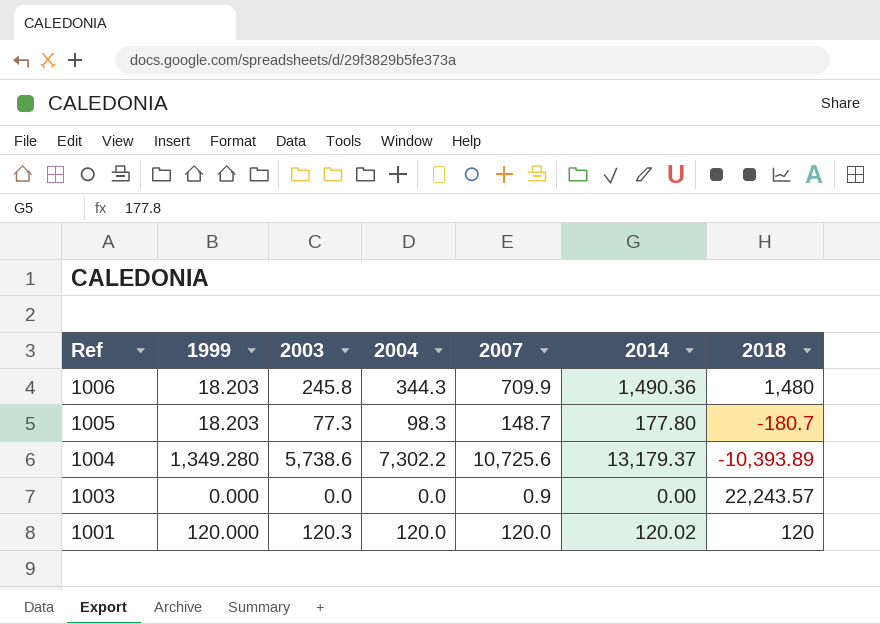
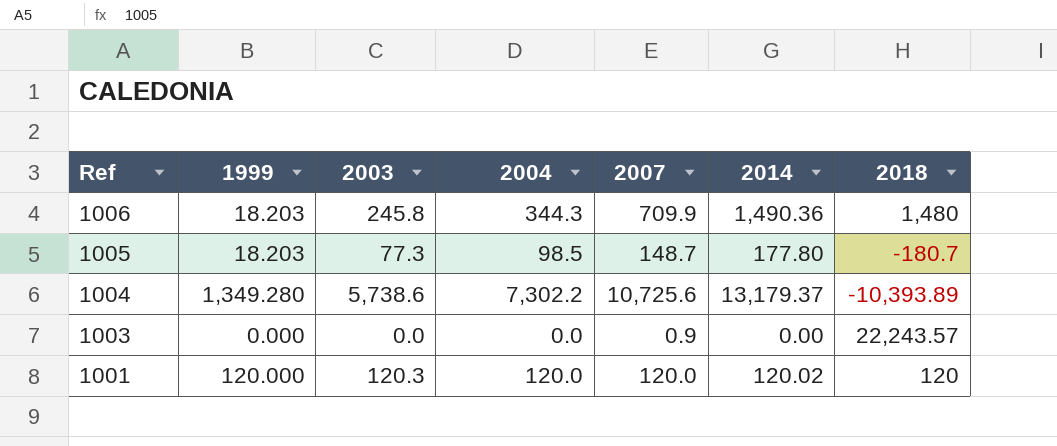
1005 | 2004: 98.3 -> 98.5

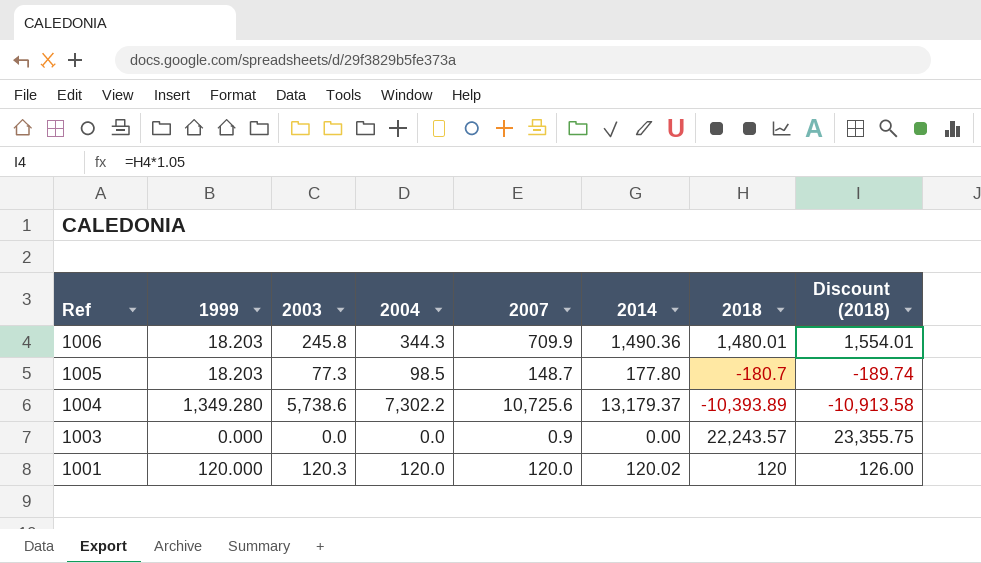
column Discount (2018) | formula: none -> [2018] * 1.05
1006 | 2018: 1,480 -> 1,480.01

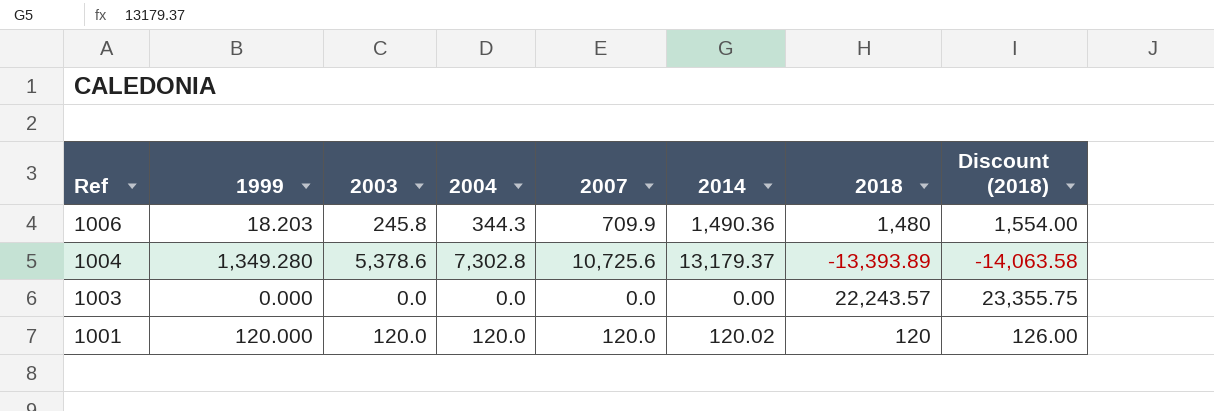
row 1005: 18.203 | 77.3 | 98.5 | 148.7 | 177.80 | -180.7 | -189.74 -> none
1006 | 2018: 1,480.01 -> 1,480
1006 | Discount (2018): 1,554.01 -> 1,554.00
1004 | 2003: 5,738.6 -> 5,378.6
1004 | 2004: 7,302.2 -> 7,302.8
1004 | 2018: -10,393.89 -> -13,393.89
1004 | Discount (2018): -10,913.58 -> -14,063.58
1003 | 2007: 0.9 -> 0.0
1001 | 2003: 120.3 -> 120.0

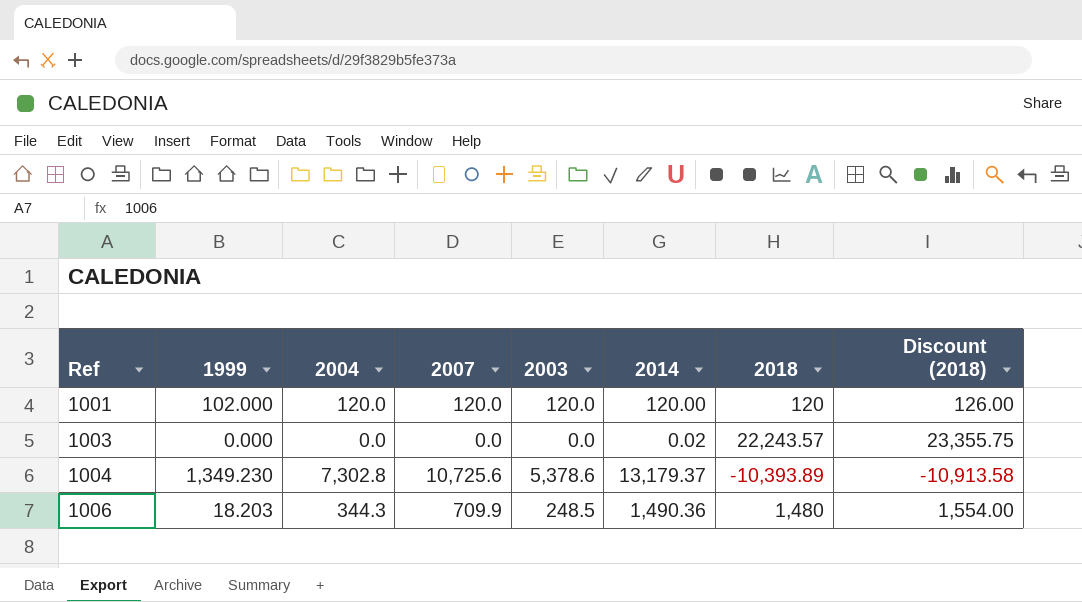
row order: Ref descending -> Ref ascending
column 2003 | position: 3 -> 5
1001 | 1999: 120.000 -> 102.000
1001 | 2014: 120.02 -> 120.00
1003 | 2014: 0.00 -> 0.02
1004 | 1999: 1,349.280 -> 1,349.230
1004 | 2018: -13,393.89 -> -10,393.89
1004 | Discount (2018): -14,063.58 -> -10,913.58
1006 | 2003: 245.8 -> 248.5

